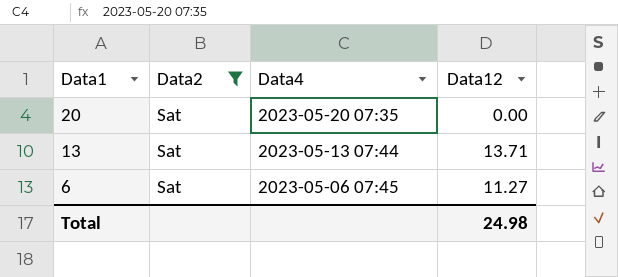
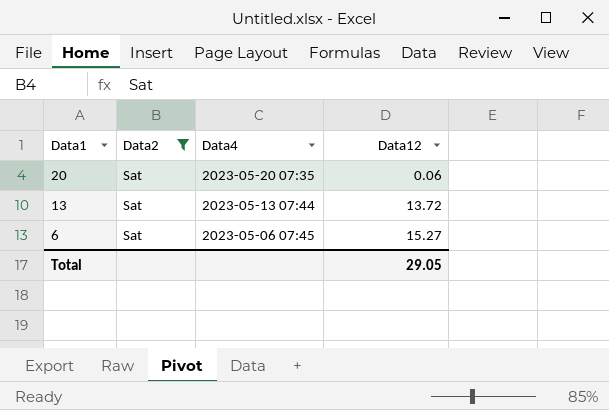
20 | Data12: 0.00 -> 0.06
13 | Data12: 13.71 -> 13.72
6 | Data12: 11.27 -> 15.27
Total | Data12: 24.98 -> 29.05

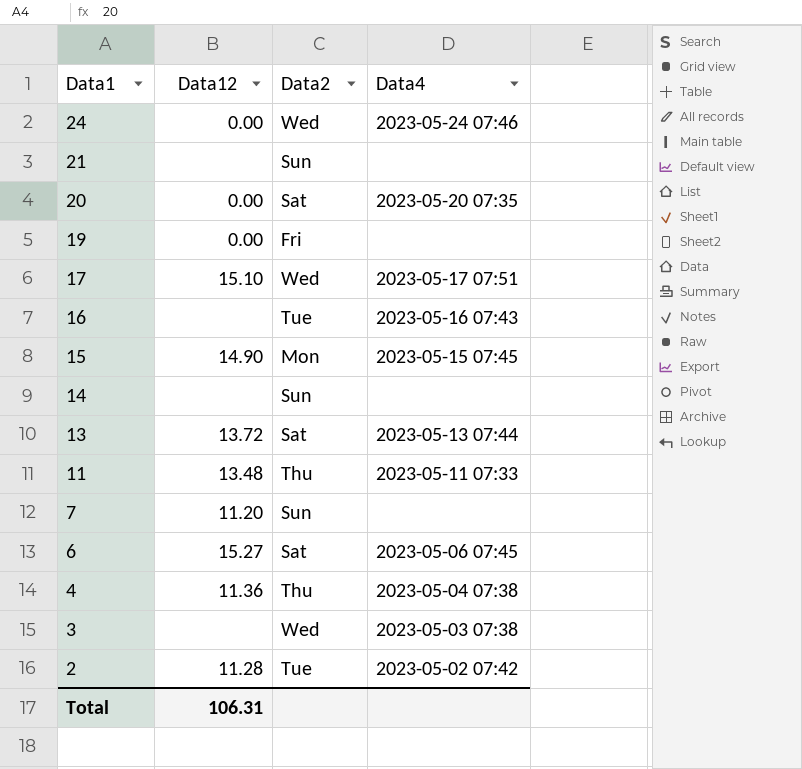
filter: Data2 = Sat -> none
column Data12 | position: 4 -> 2
20 | Data12: 0.06 -> 0.00
Total | Data12: 29.05 -> 106.31

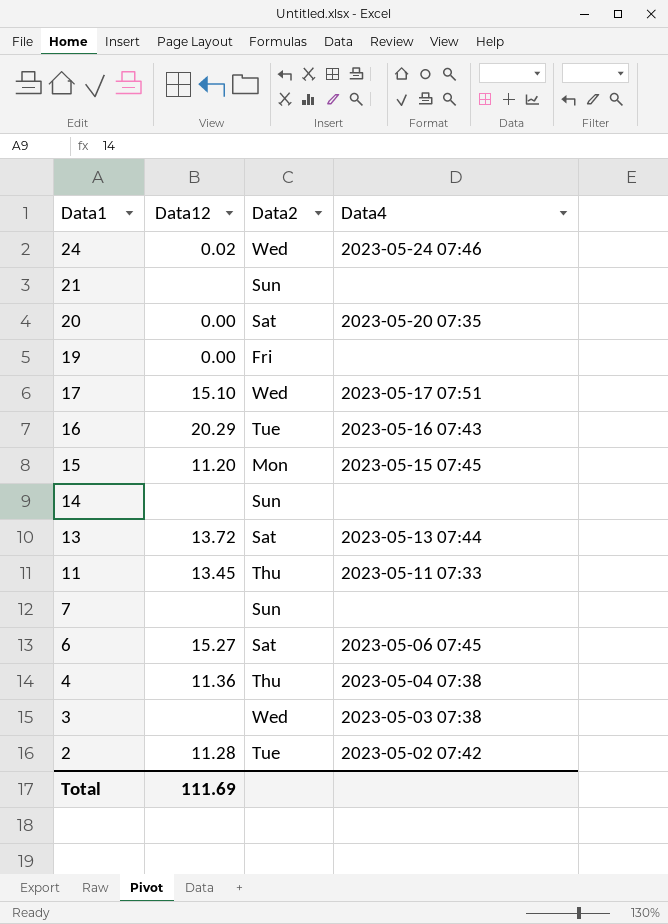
24 | Data12: 0.00 -> 0.02
16 | Data12: none -> 20.29
15 | Data12: 14.90 -> 11.20
11 | Data12: 13.48 -> 13.45
7 | Data12: 11.20 -> none
Total | Data12: 106.31 -> 111.69

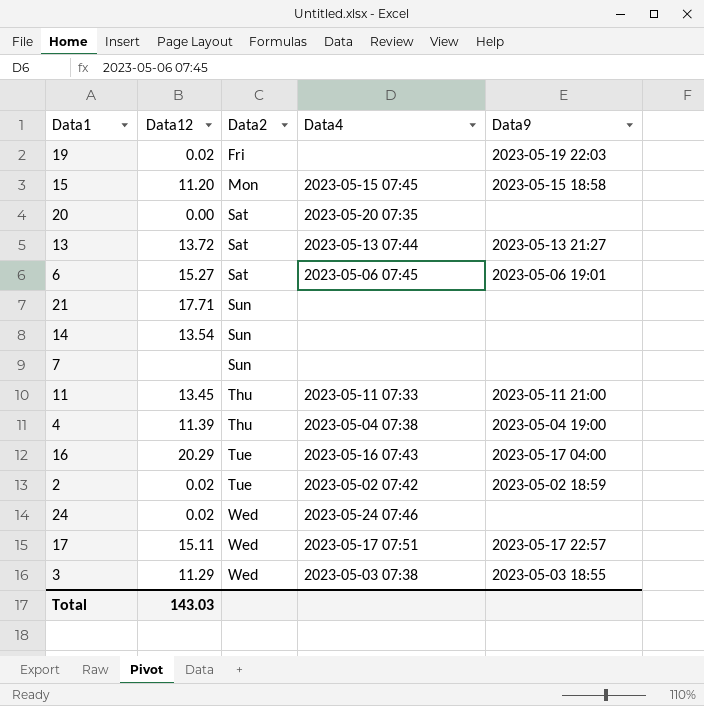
row order: Data1 descending -> Data2 ascending
column Data9 | position: none -> 5
19 | Data12: 0.00 -> 0.02
21 | Data12: none -> 17.71
14 | Data12: none -> 13.54
4 | Data12: 11.36 -> 11.39
2 | Data12: 11.28 -> 0.02
17 | Data12: 15.10 -> 15.11
3 | Data12: none -> 11.29
Total | Data12: 111.69 -> 143.03

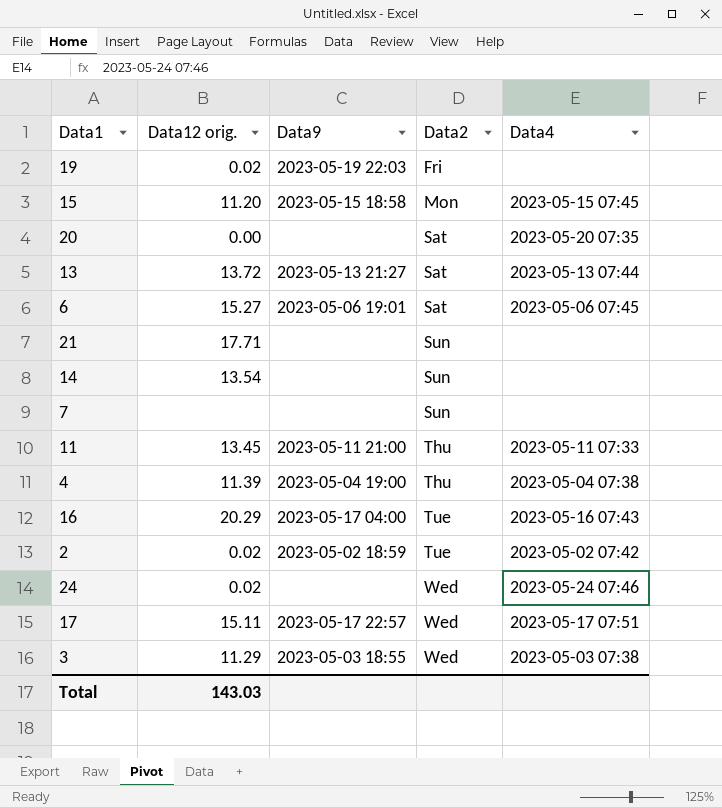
column name: Data12 -> Data12 orig.
column Data9 | position: 5 -> 3

